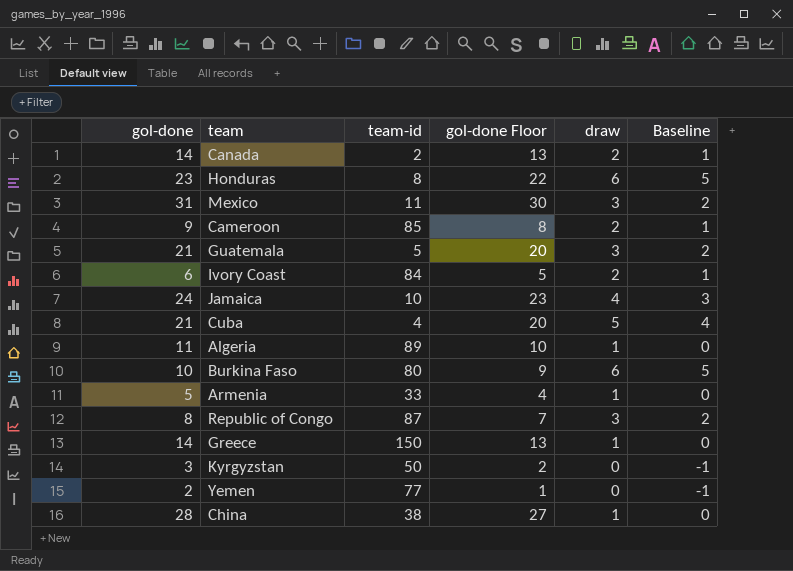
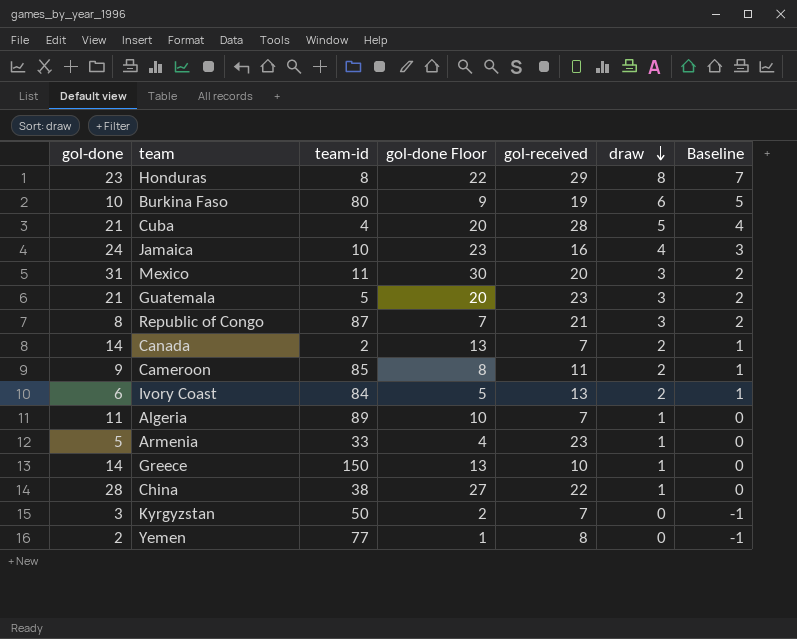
row order: none -> draw descending
column gol-received | position: none -> 5
Honduras | draw: 6 -> 8
Honduras | Baseline: 5 -> 7

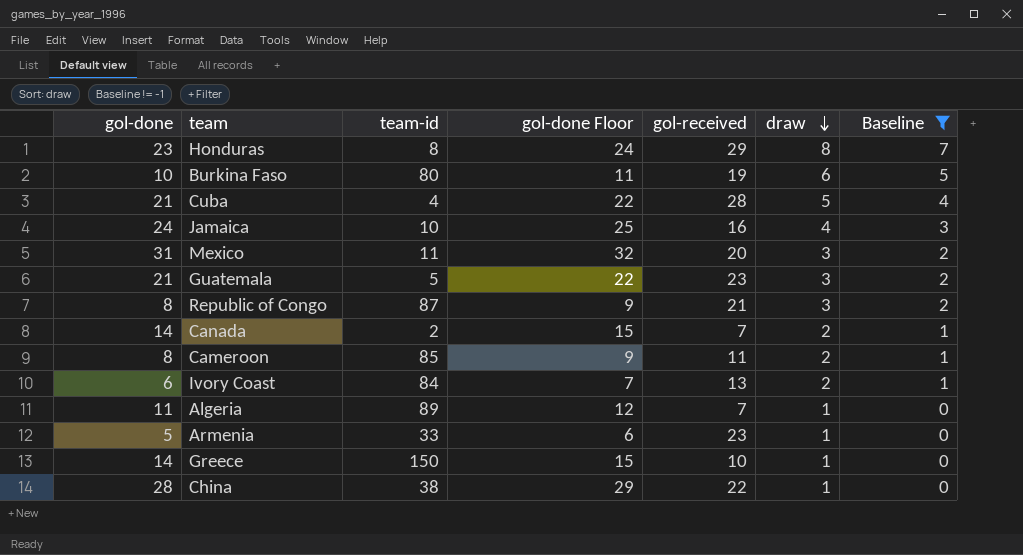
filter: none -> Baseline != -1
column gol-done Floor | formula: [gol-done] - 1 -> [gol-done] + 1
Cameroon | gol-done: 9 -> 8

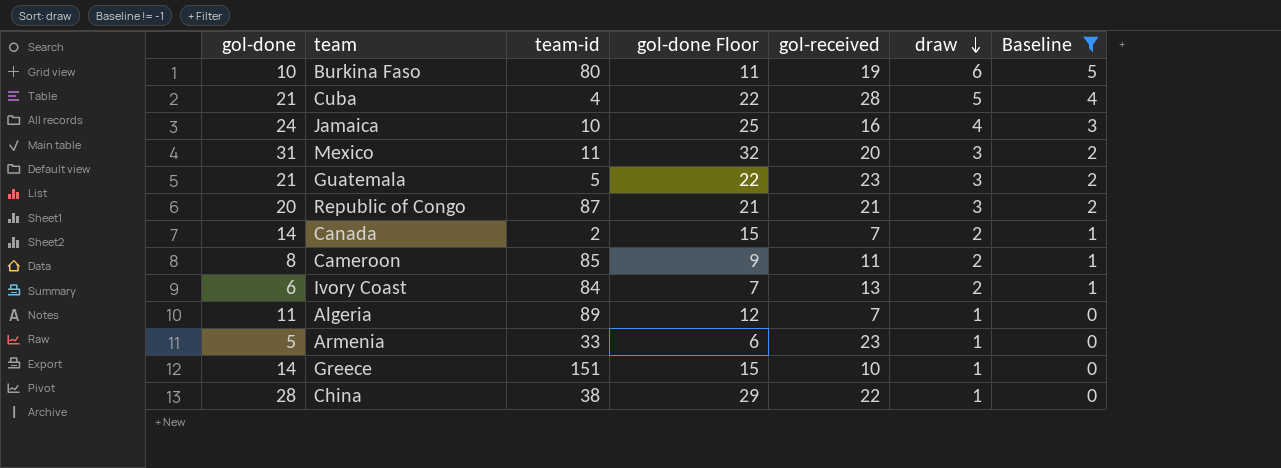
row Honduras: 23 | 8 | 24 | 29 | 8 | 7 -> none
Republic of Congo | gol-done: 8 -> 20
Republic of Congo | gol-done Floor: 9 -> 21
Greece | team-id: 150 -> 151

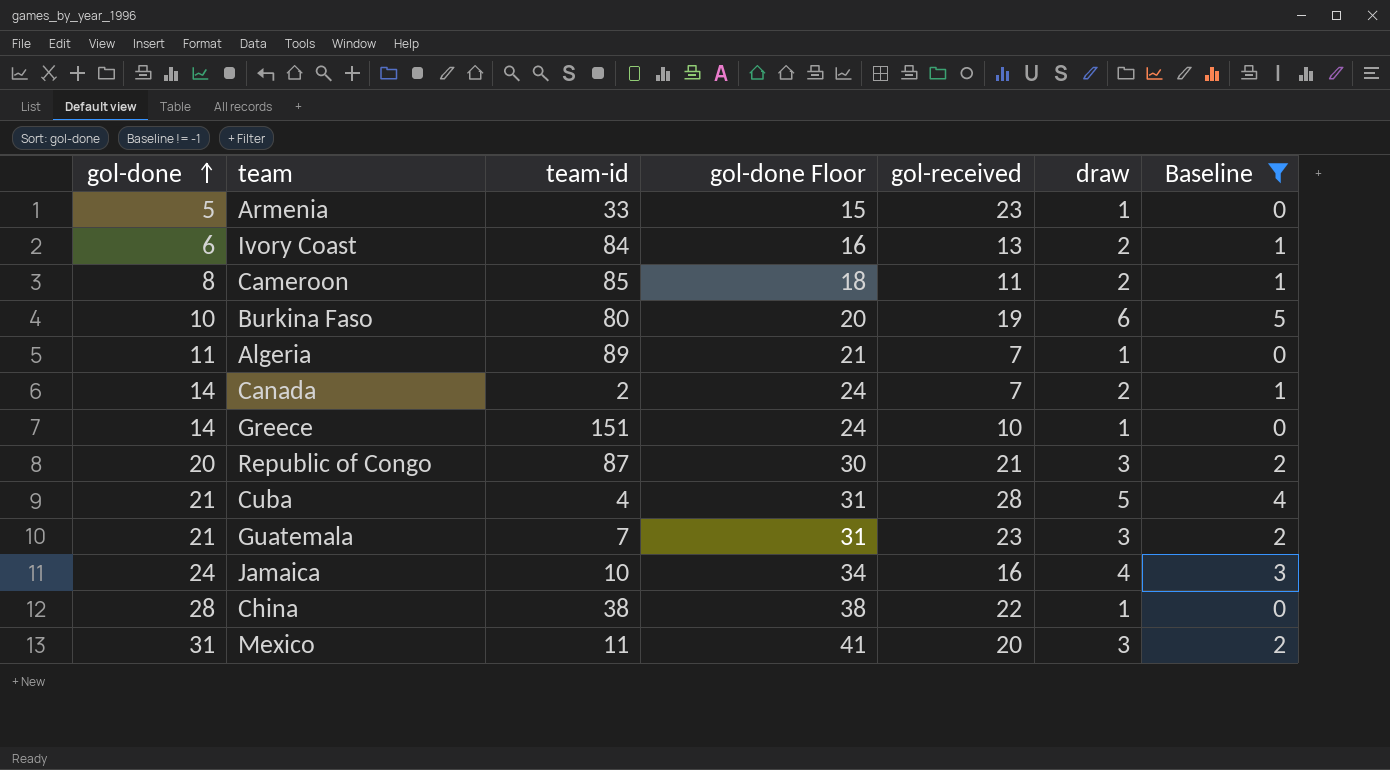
row order: draw descending -> gol-done ascending
column gol-done Floor | formula: [gol-done] + 1 -> [gol-done] + 10
Guatemala | team-id: 5 -> 7

